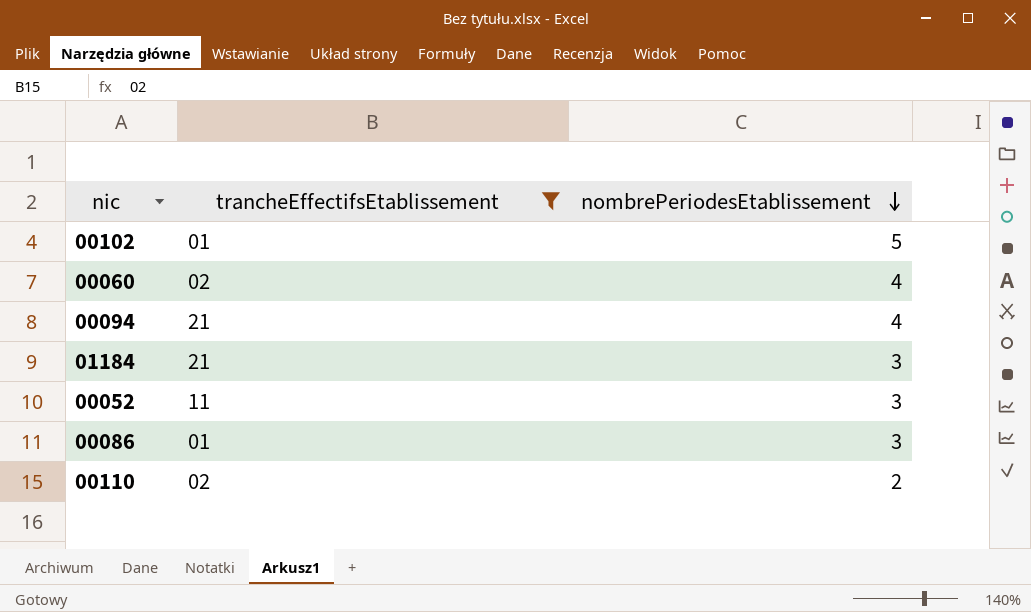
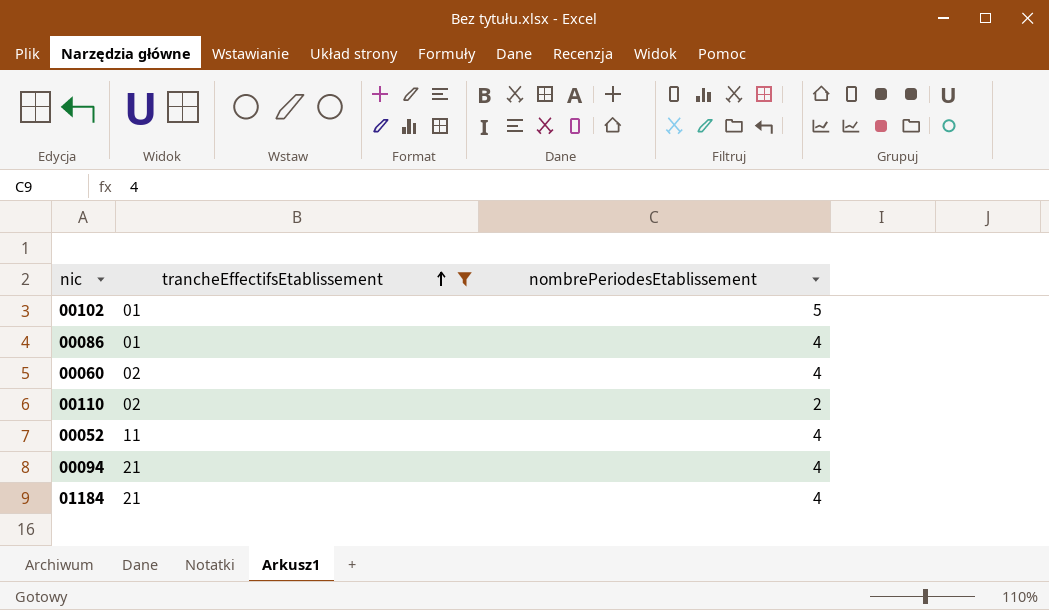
row order: nombrePeriodesEtablissement descending -> trancheEffectifsEtablissement ascending
00086 | nombrePeriodesEtablissement: 3 -> 4
00052 | nombrePeriodesEtablissement: 3 -> 4
01184 | nombrePeriodesEtablissement: 3 -> 4

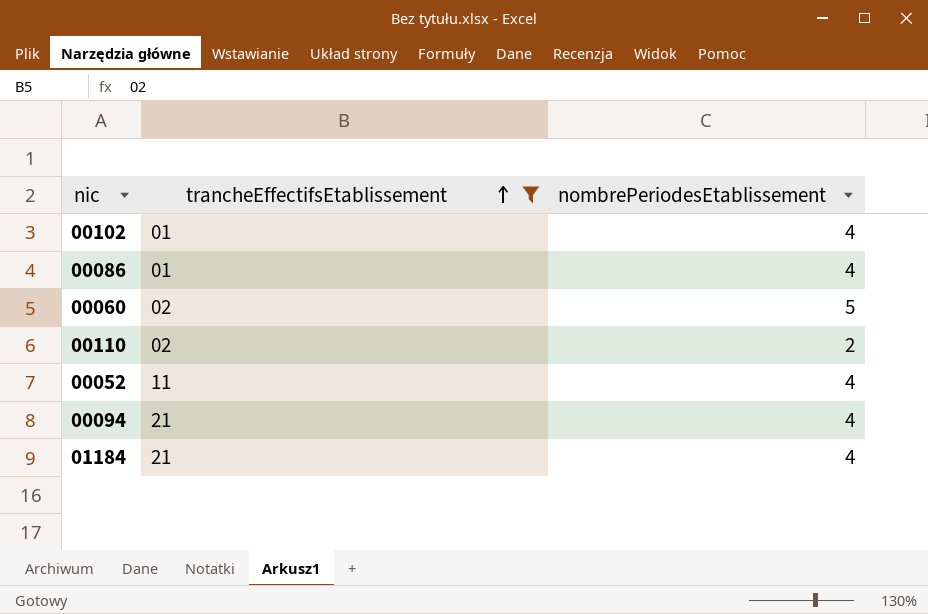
00102 | nombrePeriodesEtablissement: 5 -> 4
00060 | nombrePeriodesEtablissement: 4 -> 5

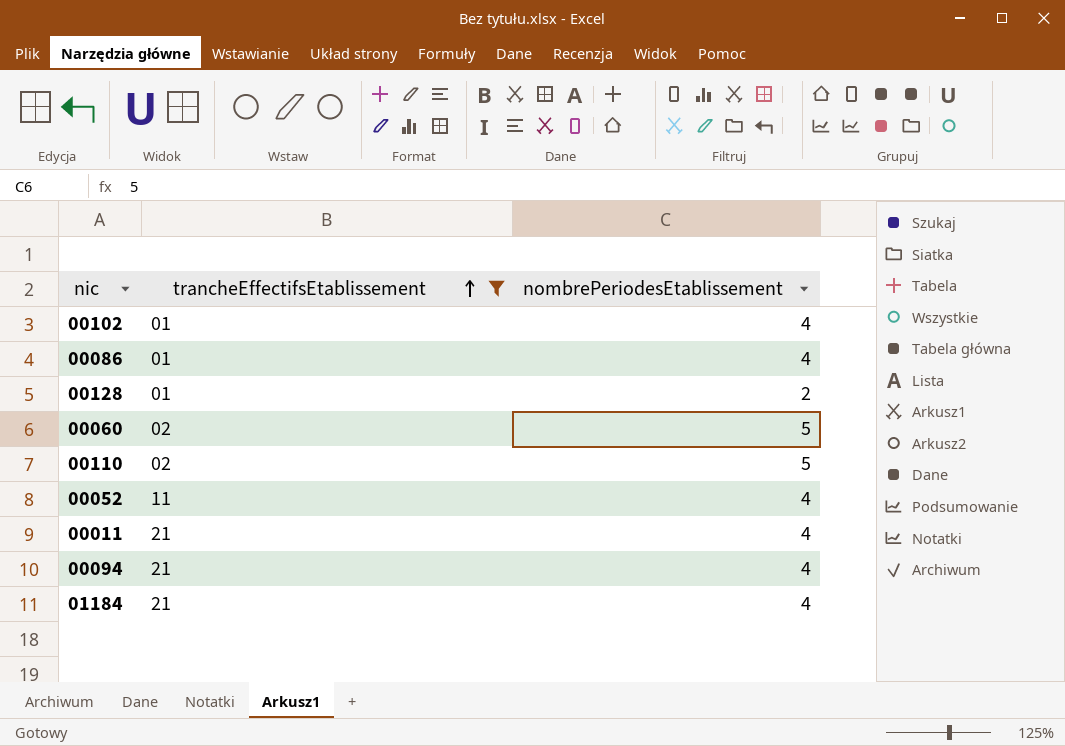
row 00128: none -> 01 | 2
00110 | nombrePeriodesEtablissement: 2 -> 5
row 00011: none -> 21 | 4

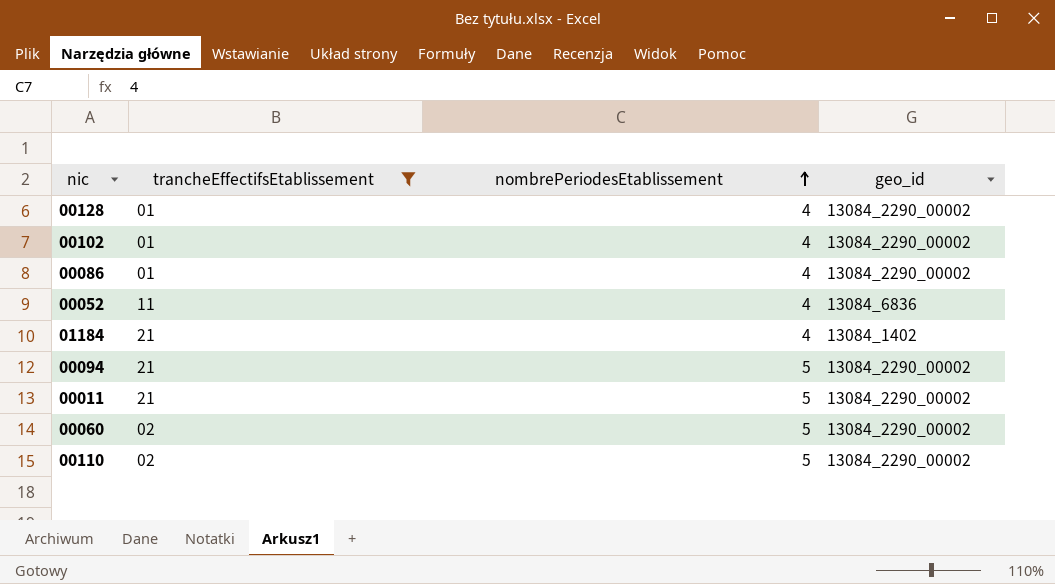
row order: trancheEffectifsEtablissement ascending -> nombrePeriodesEtablissement ascending
column geo_id | position: none -> 4
00128 | nombrePeriodesEtablissement: 2 -> 4
00094 | nombrePeriodesEtablissement: 4 -> 5
00011 | nombrePeriodesEtablissement: 4 -> 5

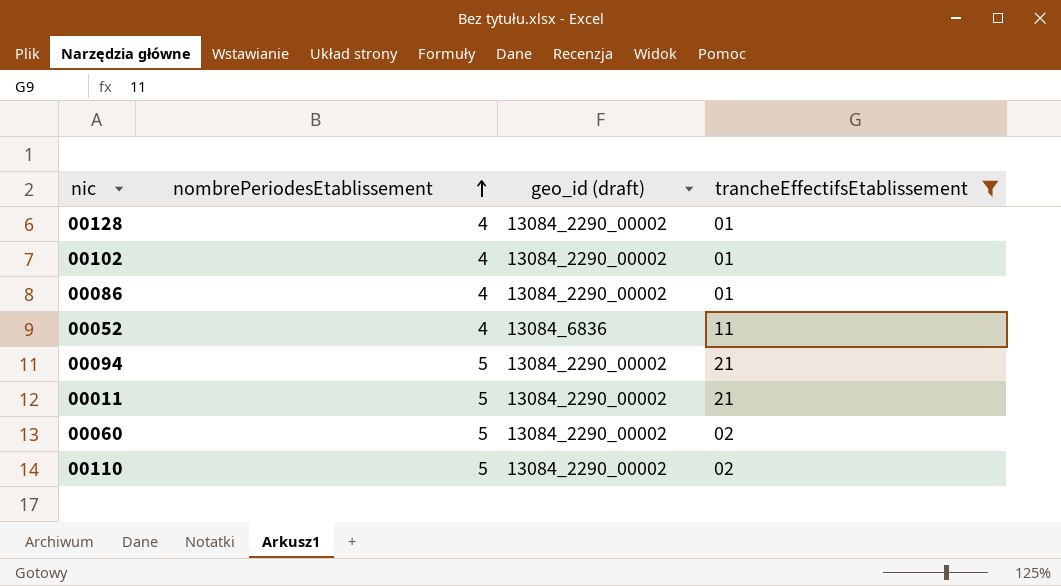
column name: geo_id -> geo_id (draft)
column trancheEffectifsEtablissement | position: 2 -> 4
row 01184: 21 | 4 | 13084_1402 -> none

